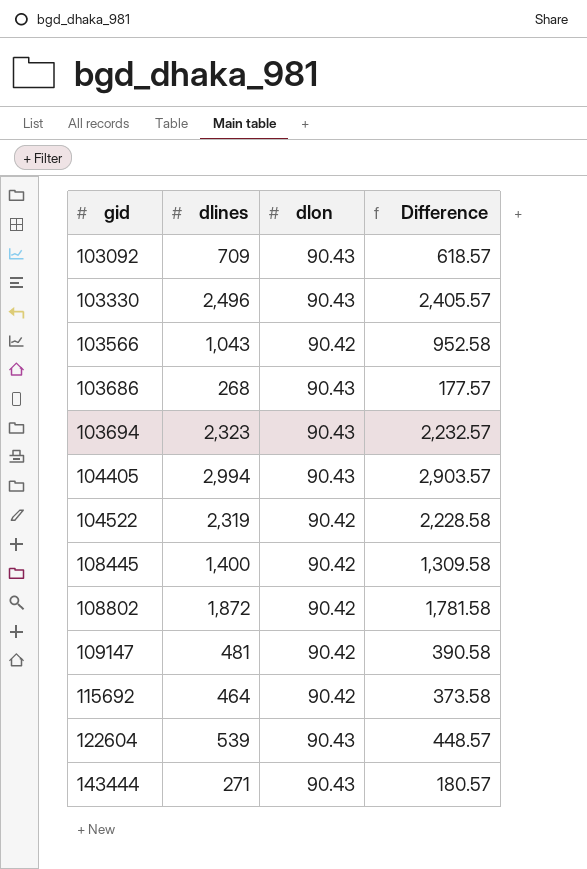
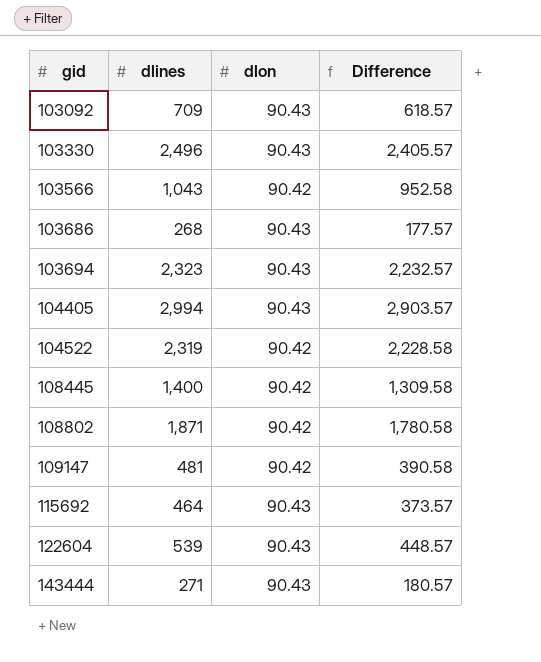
108802 | dlines: 1,872 -> 1,871
108802 | Difference: 1,781.58 -> 1,780.58
115692 | dlon: 90.42 -> 90.43
115692 | Difference: 373.58 -> 373.57

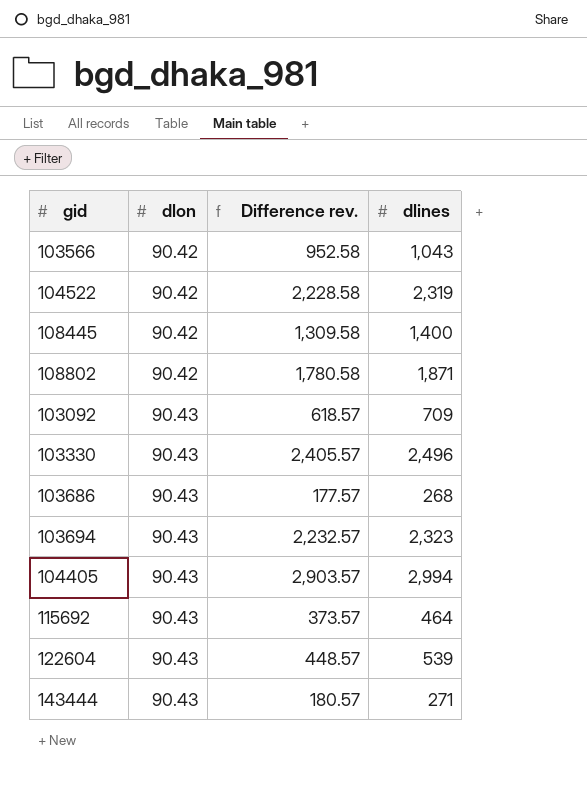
row order: gid ascending -> dlon ascending
column name: Difference -> Difference rev.
column dlines | position: 2 -> 4
row 109147: 481 | 90.42 | 390.58 -> none

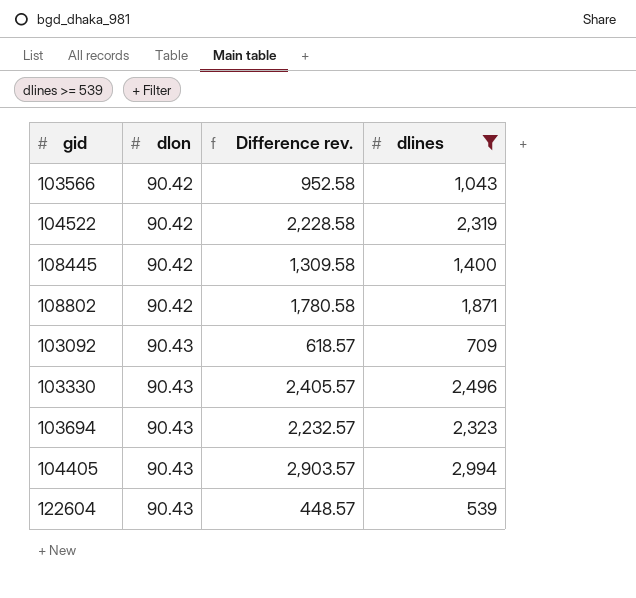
filter: none -> dlines >= 539

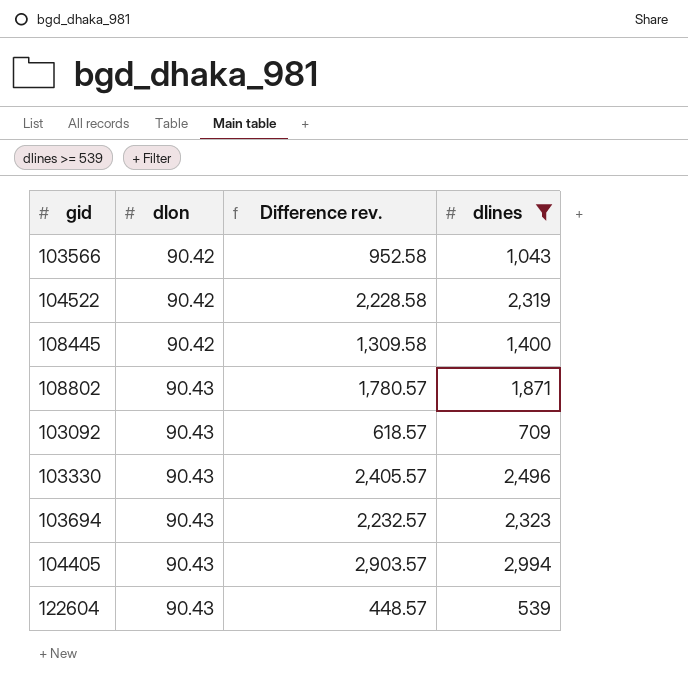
108802 | dlon: 90.42 -> 90.43
108802 | Difference rev.: 1,780.58 -> 1,780.57

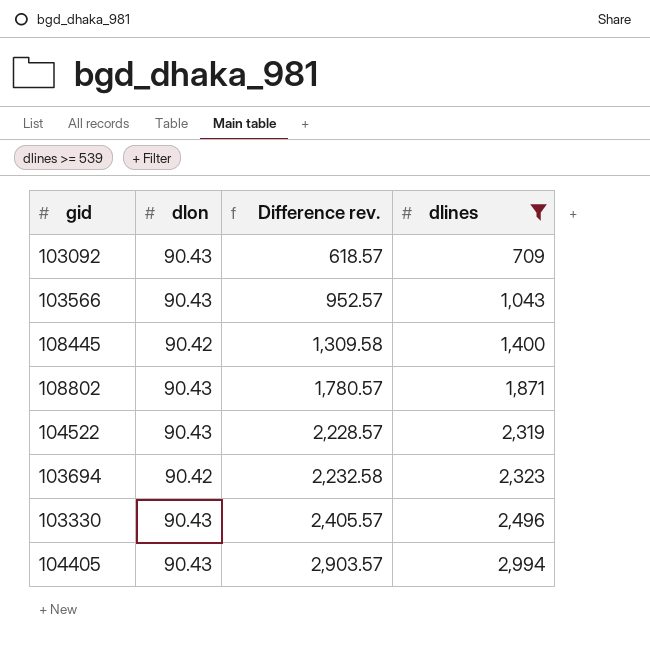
row order: dlon ascending -> Difference rev. ascending
row 122604: 90.43 | 448.57 | 539 -> none
103566 | dlon: 90.42 -> 90.43
103566 | Difference rev.: 952.58 -> 952.57
104522 | dlon: 90.42 -> 90.43
104522 | Difference rev.: 2,228.58 -> 2,228.57
103694 | dlon: 90.43 -> 90.42
103694 | Difference rev.: 2,232.57 -> 2,232.58

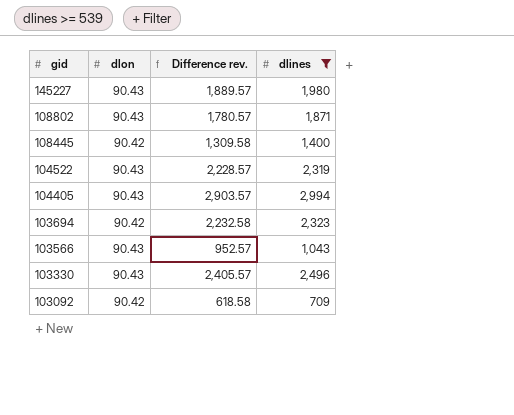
row order: Difference rev. ascending -> gid descending
row 145227: none -> 90.43 | 1,889.57 | 1,980
103092 | dlon: 90.43 -> 90.42
103092 | Difference rev.: 618.57 -> 618.58

